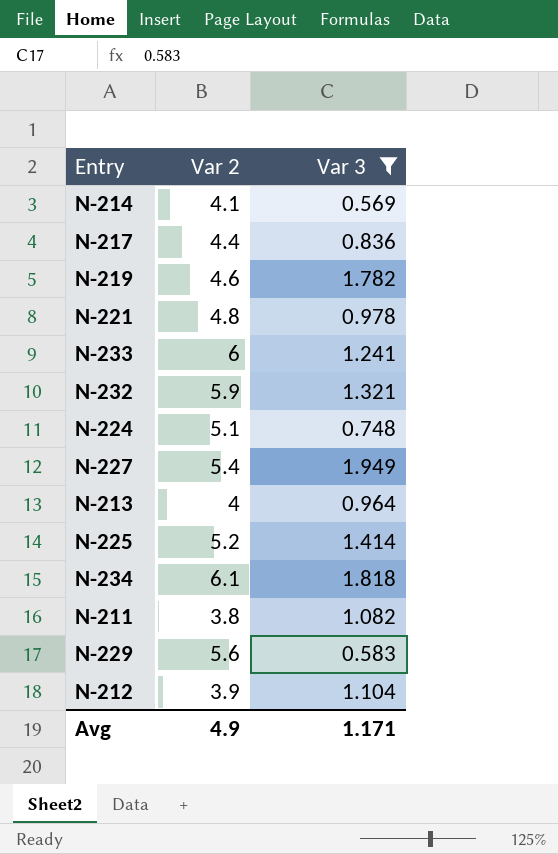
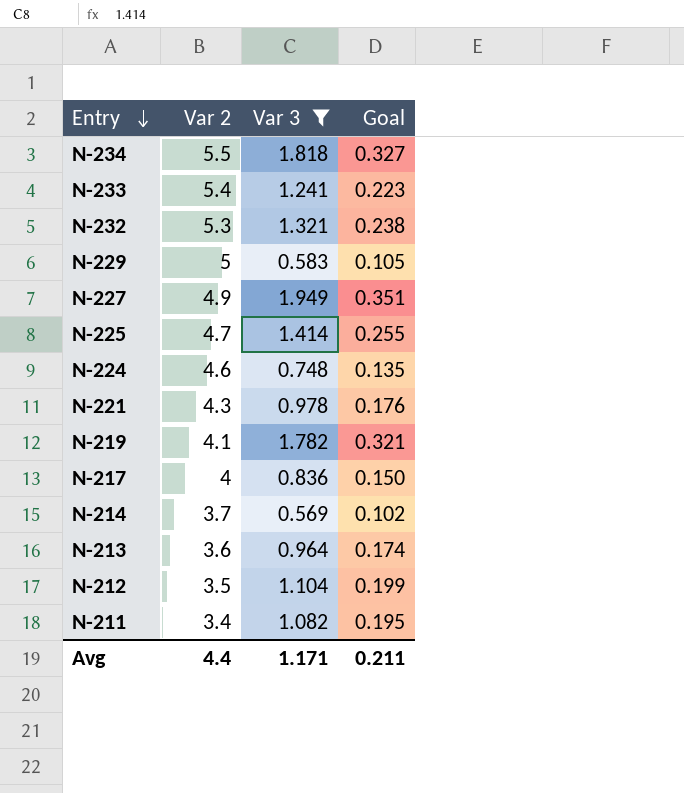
row order: none -> Entry descending
column Goal | formula: none -> [Var 3] * 0.18
N-234 | Var 2: 6.1 -> 5.5
N-233 | Var 2: 6 -> 5.4
N-232 | Var 2: 5.9 -> 5.3
N-229 | Var 2: 5.6 -> 5
N-227 | Var 2: 5.4 -> 4.9
N-225 | Var 2: 5.2 -> 4.7
N-224 | Var 2: 5.1 -> 4.6
N-221 | Var 2: 4.8 -> 4.3
N-219 | Var 2: 4.6 -> 4.1
N-217 | Var 2: 4.4 -> 4
N-214 | Var 2: 4.1 -> 3.7
N-213 | Var 2: 4 -> 3.6
N-212 | Var 2: 3.9 -> 3.5
N-211 | Var 2: 3.8 -> 3.4
Avg | Var 2: 4.9 -> 4.4

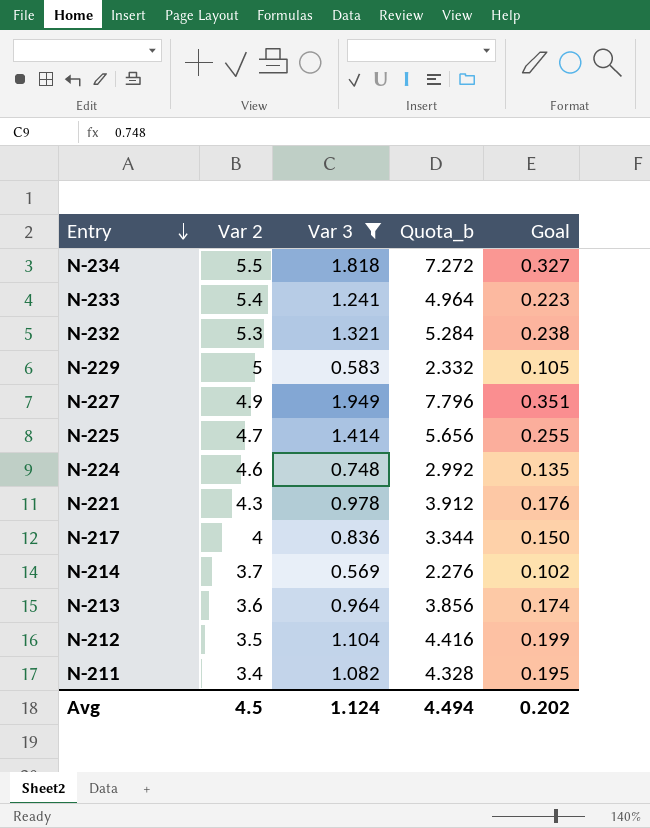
column Quota_b | formula: none -> [Var 3] * 4
row N-219: 4.1 | 1.782 | 0.321 -> none
Avg | Var 2: 4.4 -> 4.5
Avg | Var 3: 1.171 -> 1.124
Avg | Goal: 0.211 -> 0.202

